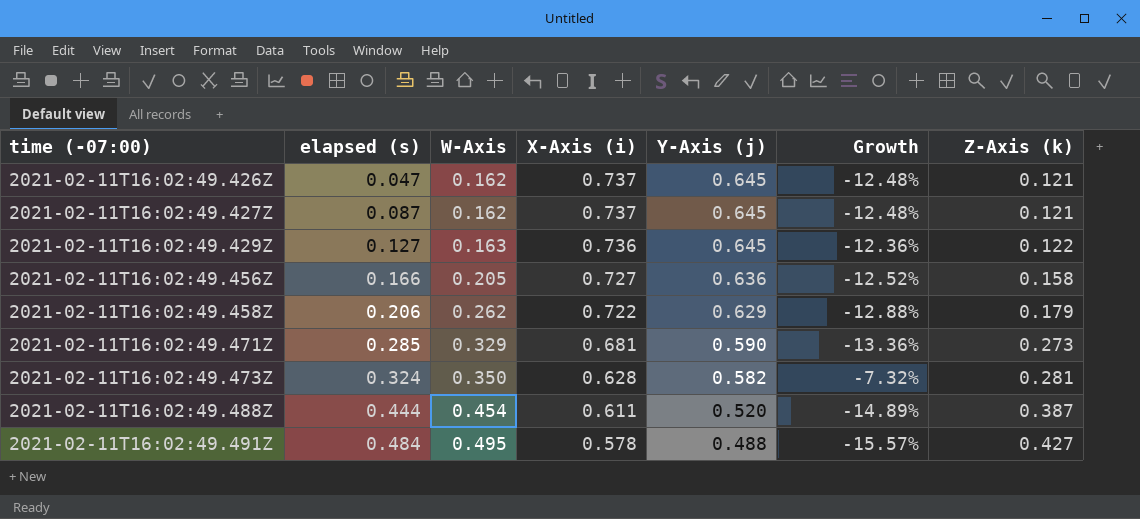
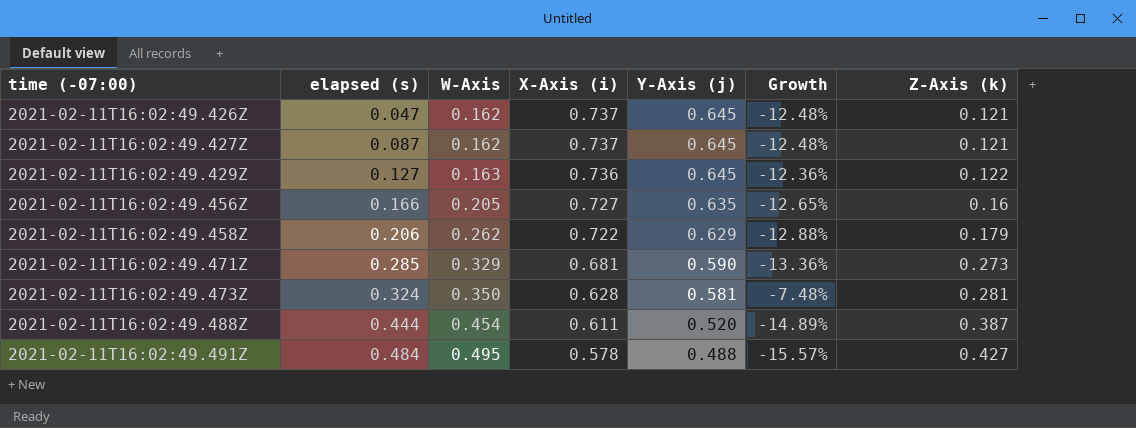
2021-02-11T16:02:49.456Z | Y-Axis (j): 0.636 -> 0.635
2021-02-11T16:02:49.456Z | Growth: -12.52% -> -12.65%
2021-02-11T16:02:49.456Z | Z-Axis (k): 0.158 -> 0.16
2021-02-11T16:02:49.473Z | Y-Axis (j): 0.582 -> 0.581
2021-02-11T16:02:49.473Z | Growth: -7.32% -> -7.48%

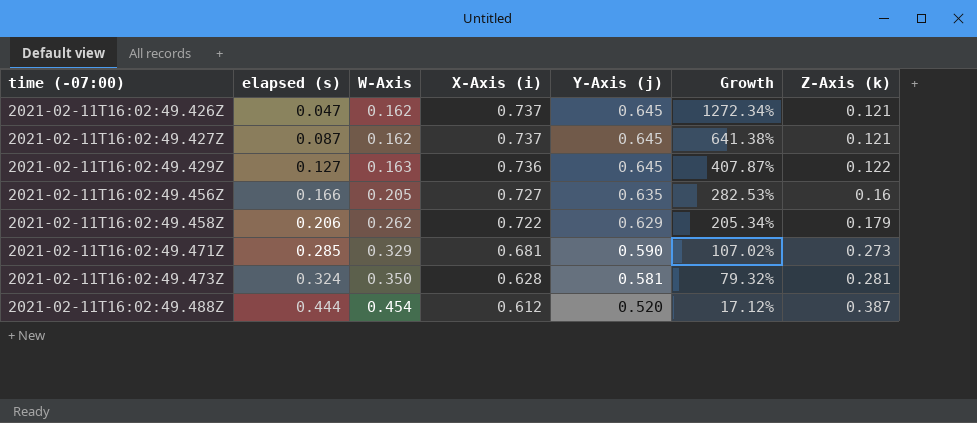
column Growth | formula: ([Y-Axis (j)] - [X-Axis (i)]) / [X-Axis (i)] -> ([Y-Axis (j)] - [elapsed (s)]) / [elapsed (s)]
row 2021-02-11T16:02:49.491Z: 0.484 | 0.495 | 0.578 | 0.488 | -15.57% | 0.427 -> none
2021-02-11T16:02:49.488Z | X-Axis (i): 0.611 -> 0.612

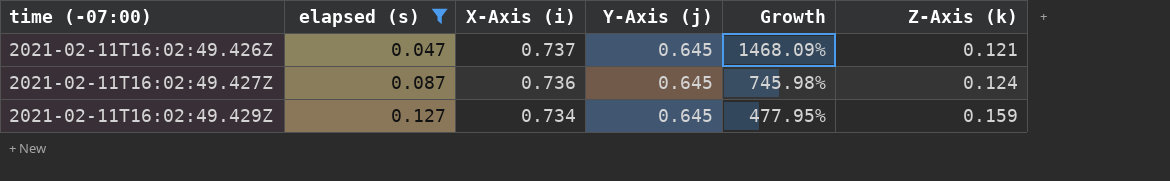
filter: none -> elapsed (s) <= 0.127
column W-Axis | position: 3 -> none
column Growth | formula: ([Y-Axis (j)] - [elapsed (s)]) / [elapsed (s)] -> ([X-Axis (i)] - [elapsed (s)]) / [elapsed (s)]
2021-02-11T16:02:49.427Z | X-Axis (i): 0.737 -> 0.736
2021-02-11T16:02:49.427Z | Z-Axis (k): 0.121 -> 0.124
2021-02-11T16:02:49.429Z | X-Axis (i): 0.736 -> 0.734
2021-02-11T16:02:49.429Z | Z-Axis (k): 0.122 -> 0.159

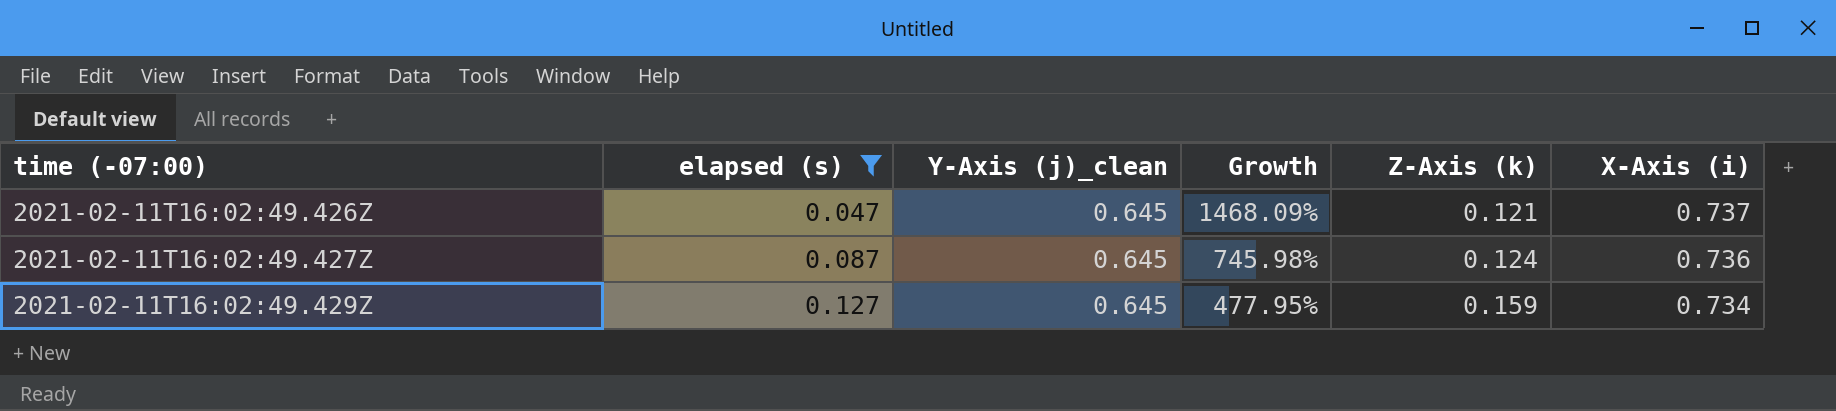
column name: Y-Axis (j) -> Y-Axis (j)_clean
column X-Axis (i) | position: 3 -> 6

